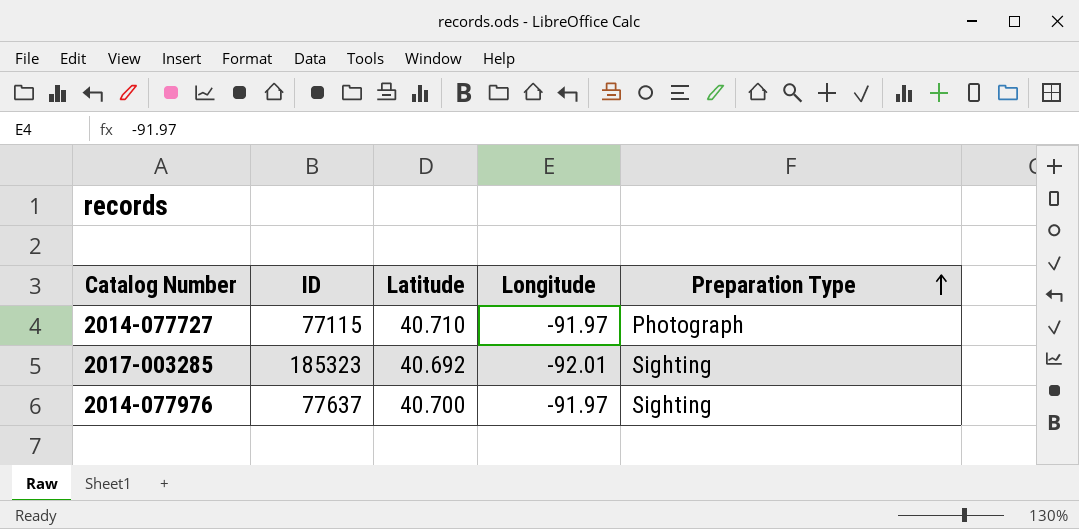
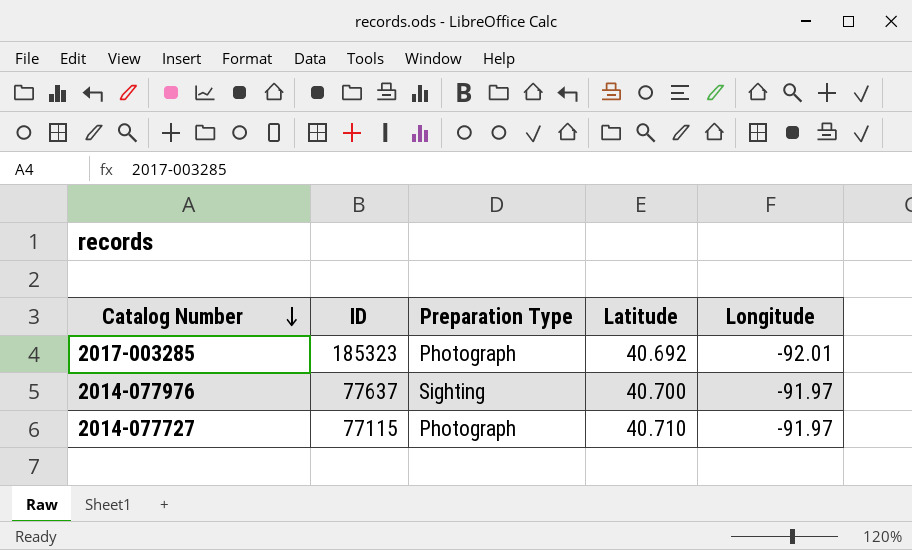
row order: Preparation Type ascending -> Catalog Number descending
column Preparation Type | position: 5 -> 3
2017-003285 | Preparation Type: Sighting -> Photograph

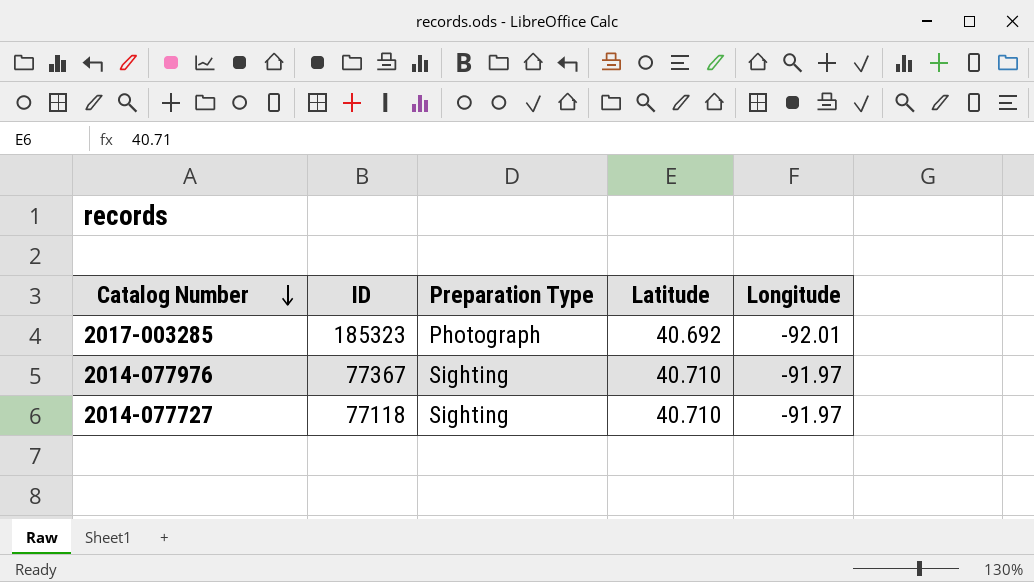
2014-077976 | ID: 77637 -> 77367
2014-077976 | Latitude: 40.700 -> 40.710
2014-077727 | ID: 77115 -> 77118
2014-077727 | Preparation Type: Photograph -> Sighting

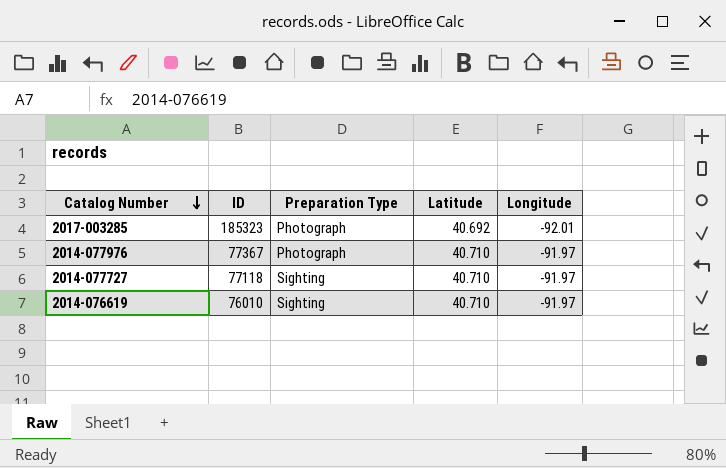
2014-077976 | Preparation Type: Sighting -> Photograph
row 2014-076619: none -> 76010 | Sighting | 40.710 | -91.97

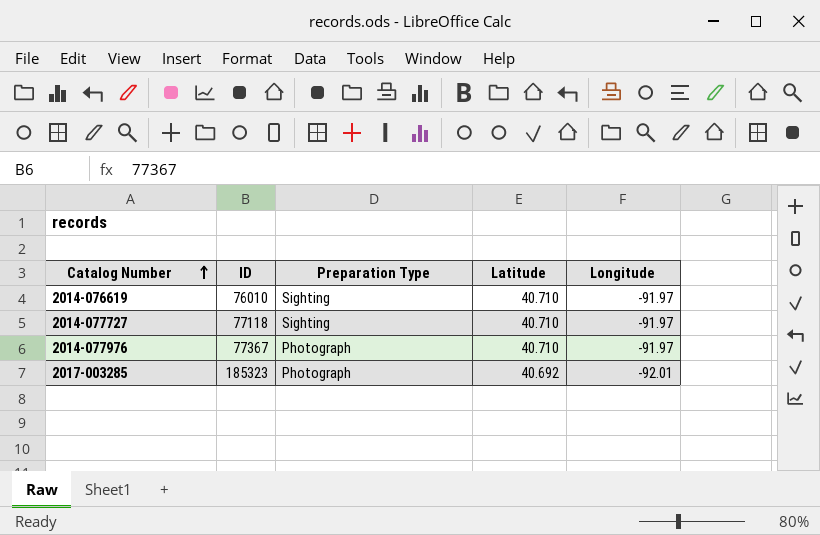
row order: Catalog Number descending -> Catalog Number ascending

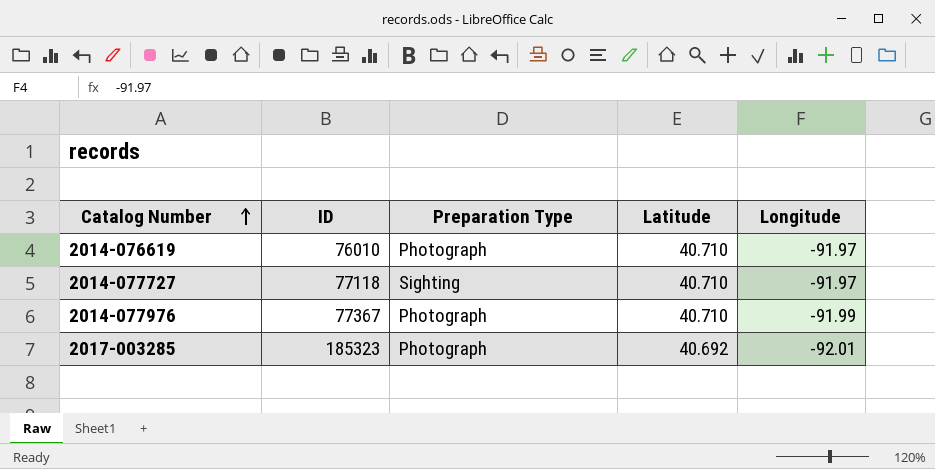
2014-076619 | Preparation Type: Sighting -> Photograph
2014-077976 | Longitude: -91.97 -> -91.99

